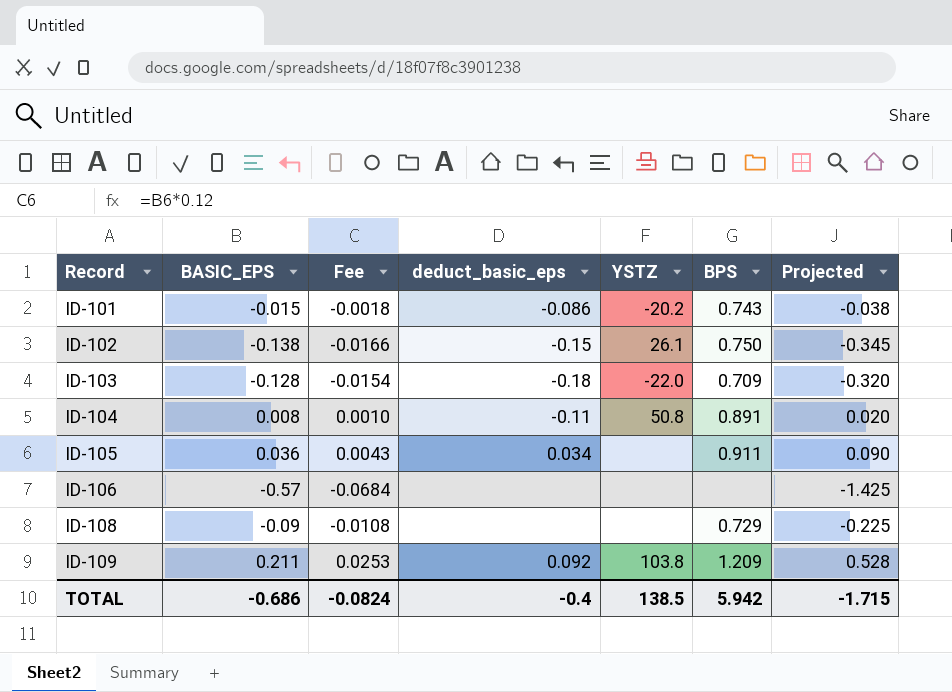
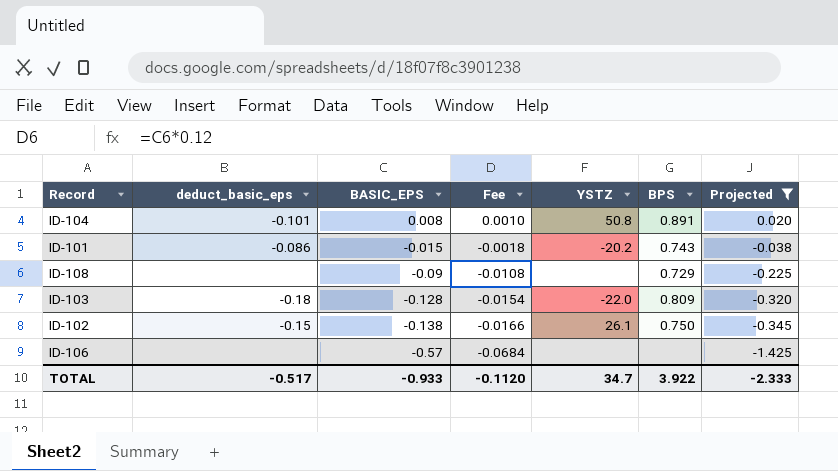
filter: none -> Projected <= 0.020
row order: Record ascending -> BASIC_EPS descending
column deduct_basic_eps | position: 4 -> 2
ID-104 | deduct_basic_eps: -0.11 -> -0.101
ID-103 | BPS: 0.709 -> 0.809
TOTAL | deduct_basic_eps: -0.4 -> -0.517
TOTAL | BASIC_EPS: -0.686 -> -0.933
TOTAL | Fee: -0.0824 -> -0.1120
TOTAL | YSTZ: 138.5 -> 34.7
TOTAL | BPS: 5.942 -> 3.922
TOTAL | Projected: -1.715 -> -2.333

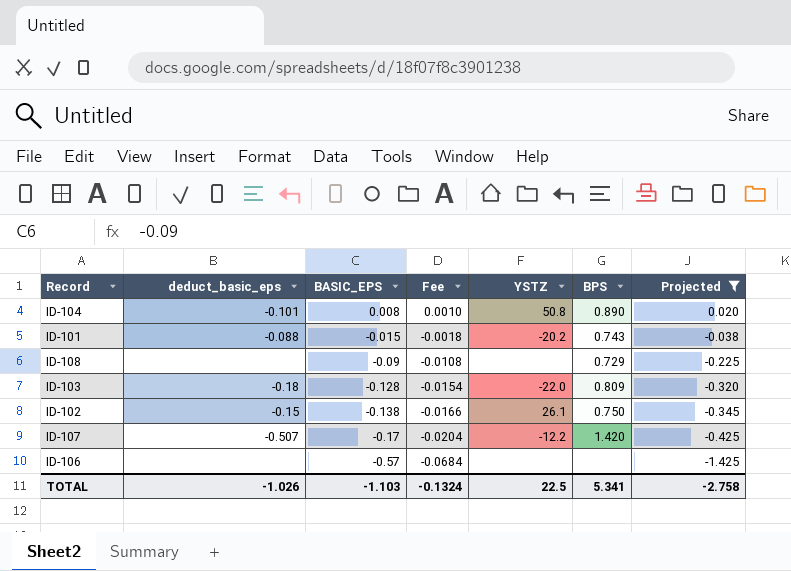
ID-104 | BPS: 0.891 -> 0.890
ID-101 | deduct_basic_eps: -0.086 -> -0.088
row ID-107: none -> -0.507 | -0.17 | -0.0204 | -12.2 | 1.420 | -0.425
TOTAL | deduct_basic_eps: -0.517 -> -1.026
TOTAL | BASIC_EPS: -0.933 -> -1.103
TOTAL | Fee: -0.1120 -> -0.1324
TOTAL | YSTZ: 34.7 -> 22.5
TOTAL | BPS: 3.922 -> 5.341
TOTAL | Projected: -2.333 -> -2.758

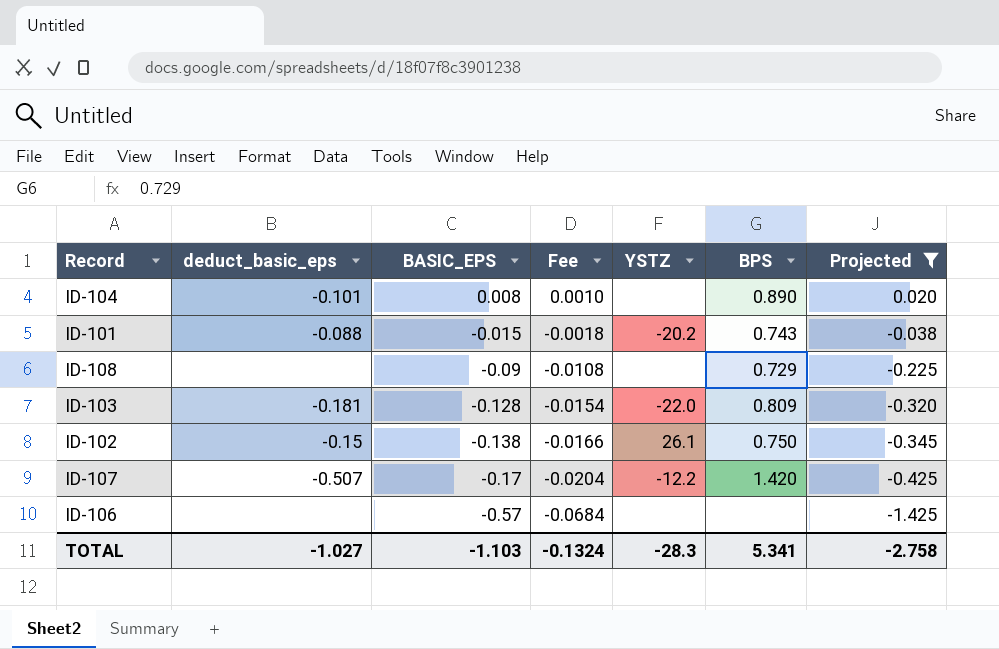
ID-104 | YSTZ: 50.8 -> none
ID-103 | deduct_basic_eps: -0.18 -> -0.181
TOTAL | deduct_basic_eps: -1.026 -> -1.027
TOTAL | YSTZ: 22.5 -> -28.3

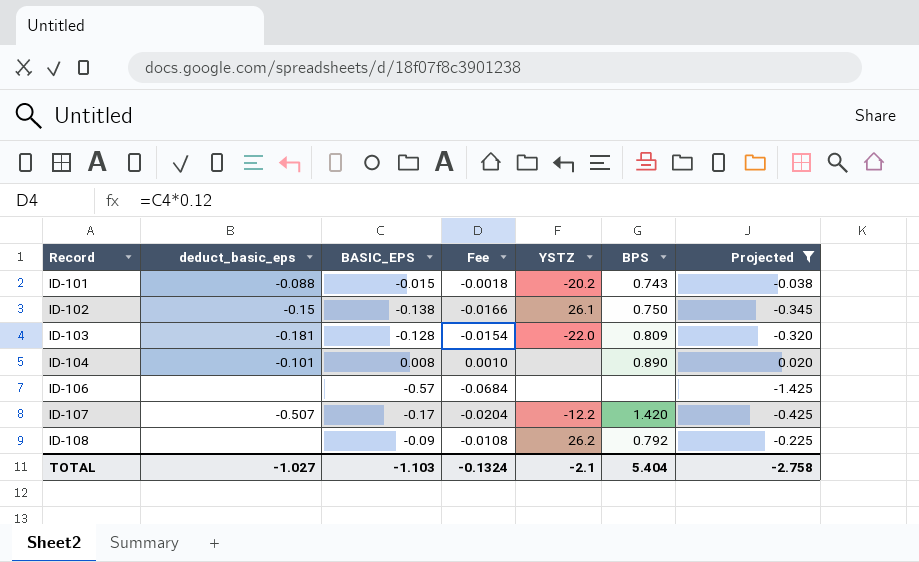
row order: BASIC_EPS descending -> Record ascending
ID-108 | YSTZ: none -> 26.2
ID-108 | BPS: 0.729 -> 0.792
TOTAL | YSTZ: -28.3 -> -2.1
TOTAL | BPS: 5.341 -> 5.404

